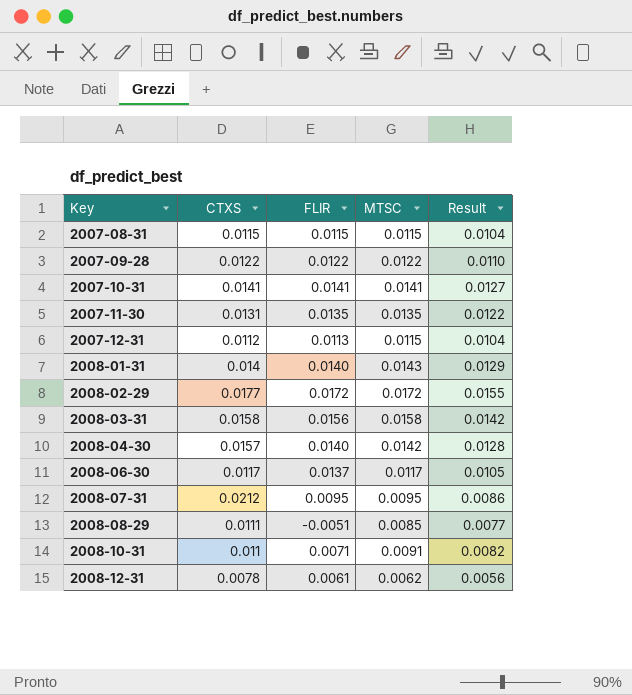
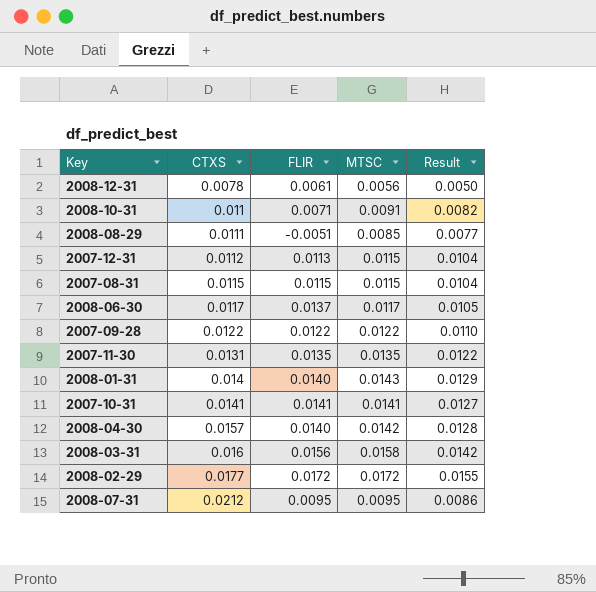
row order: Key ascending -> CTXS ascending
2008-12-31 | MTSC: 0.0062 -> 0.0056
2008-12-31 | Result: 0.0056 -> 0.0050
2008-03-31 | CTXS: 0.0158 -> 0.016

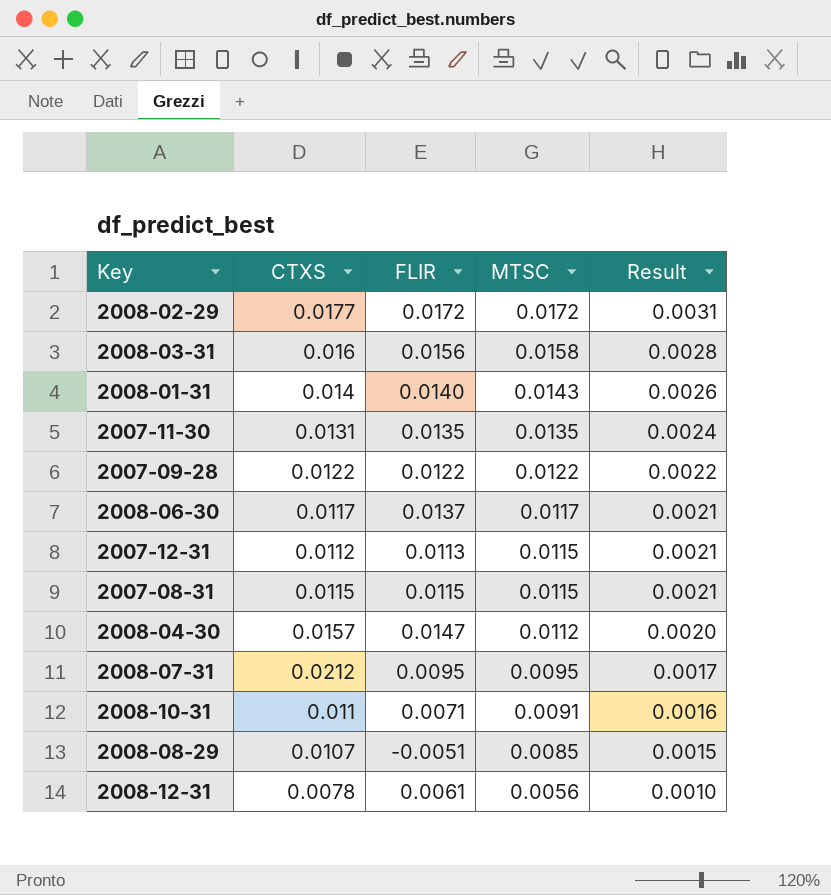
row order: CTXS ascending -> MTSC descending
column Result | formula: [MTSC] * 0.9 -> [MTSC] * 0.18
row 2007-10-31: 0.0141 | 0.0141 | 0.0141 | 0.0127 -> none
2008-04-30 | FLIR: 0.0140 -> 0.0147
2008-04-30 | MTSC: 0.0142 -> 0.0112
2008-08-29 | CTXS: 0.0111 -> 0.0107

